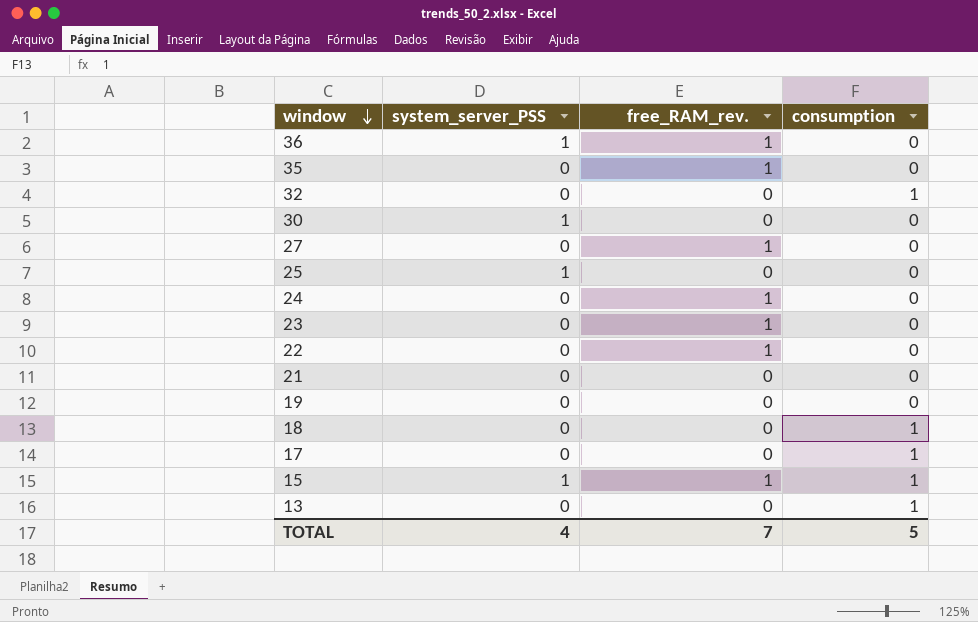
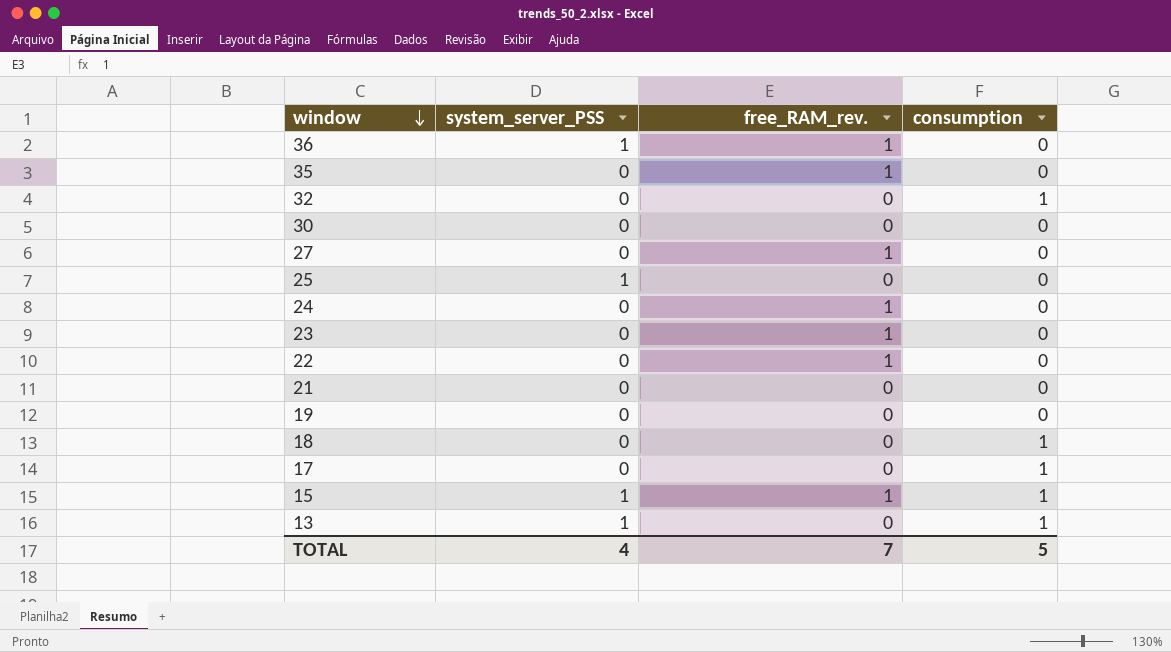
30 | system_server_PSS: 1 -> 0
13 | system_server_PSS: 0 -> 1

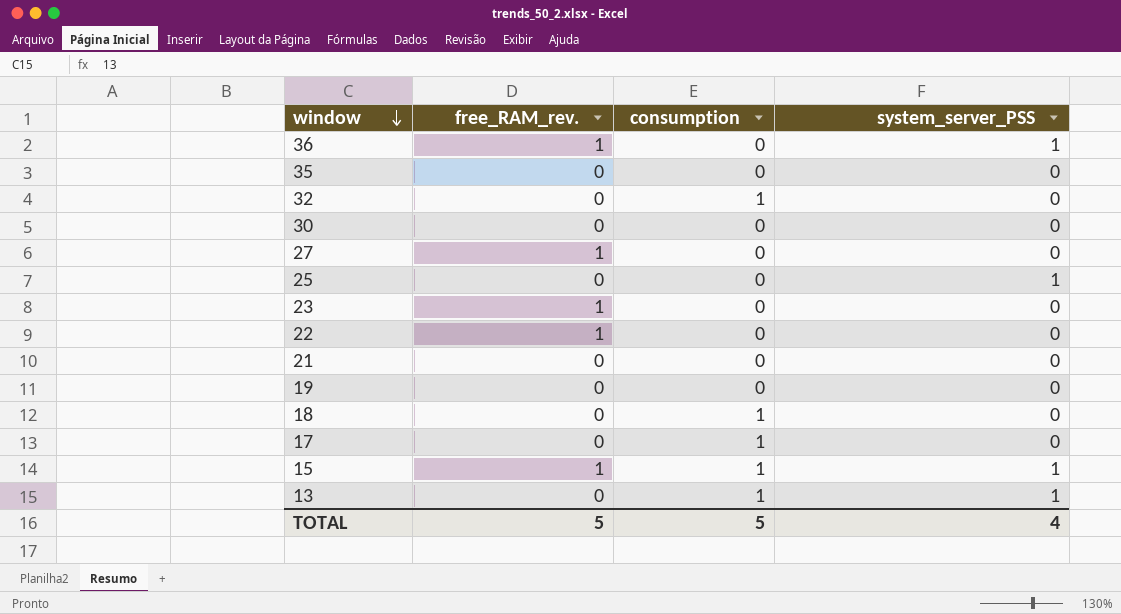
column system_server_PSS | position: 2 -> 4
row 24: 0 | 1 | 0 -> none
35 | free_RAM_rev.: 1 -> 0
TOTAL | free_RAM_rev.: 7 -> 5

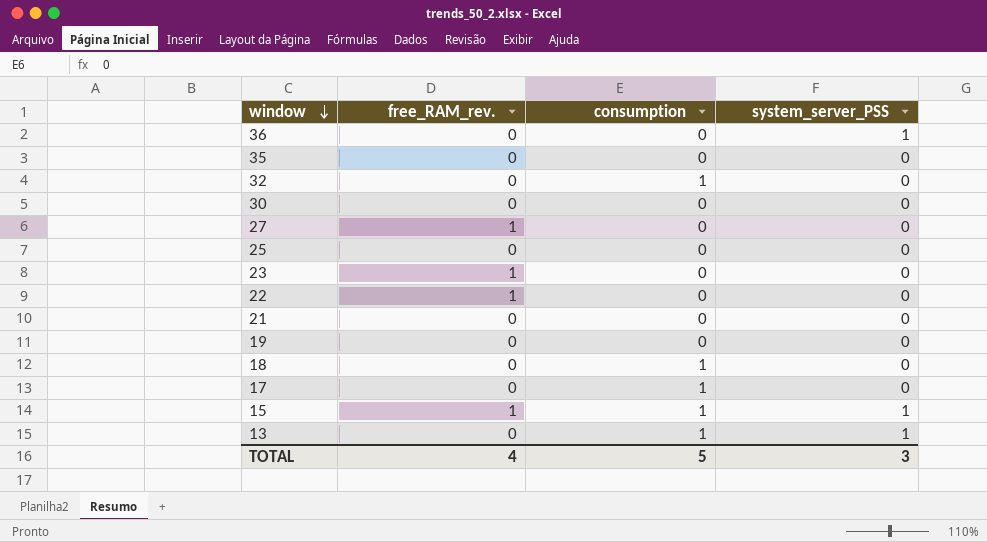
36 | free_RAM_rev.: 1 -> 0
25 | system_server_PSS: 1 -> 0
TOTAL | free_RAM_rev.: 5 -> 4
TOTAL | system_server_PSS: 4 -> 3

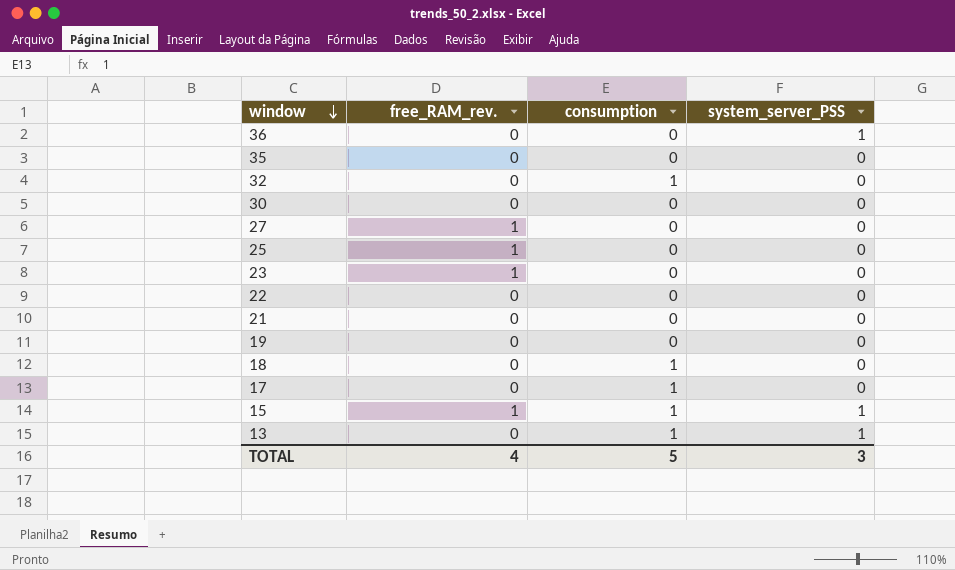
25 | free_RAM_rev.: 0 -> 1
22 | free_RAM_rev.: 1 -> 0

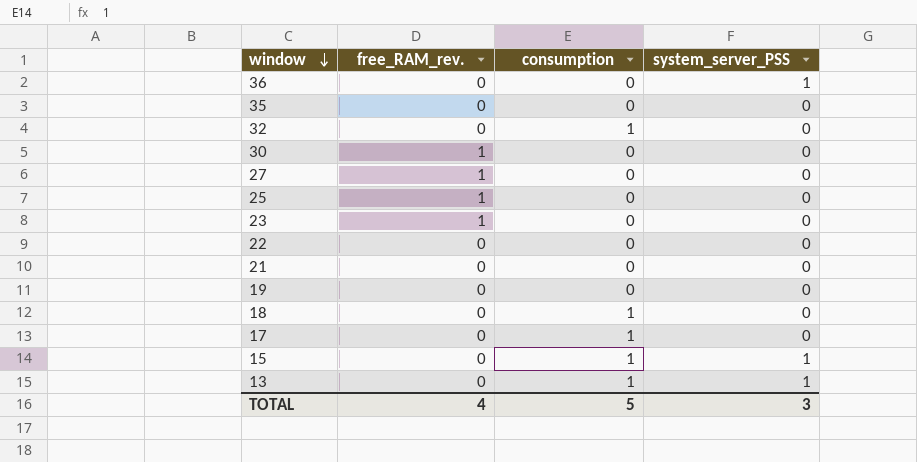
30 | free_RAM_rev.: 0 -> 1
15 | free_RAM_rev.: 1 -> 0

